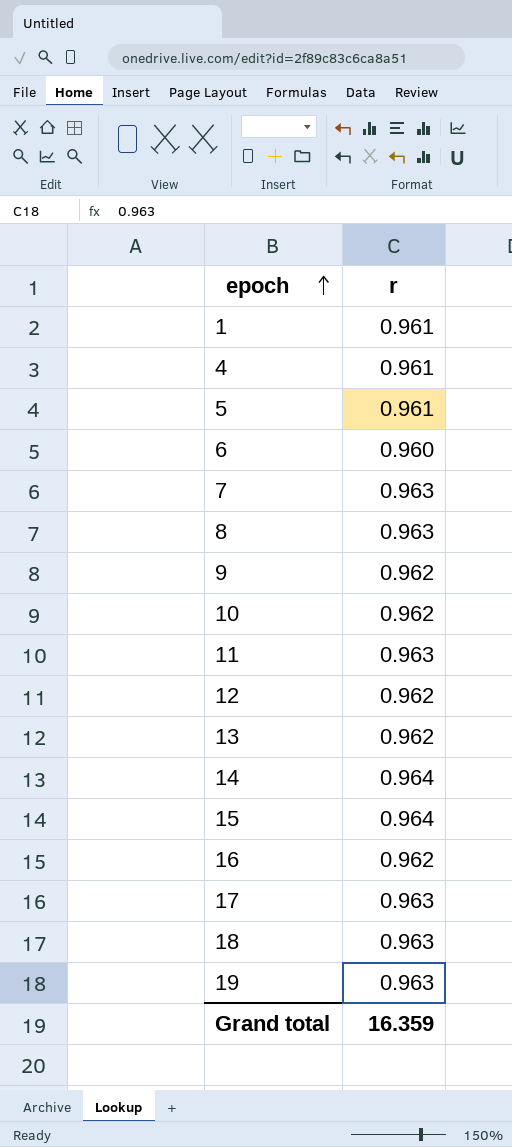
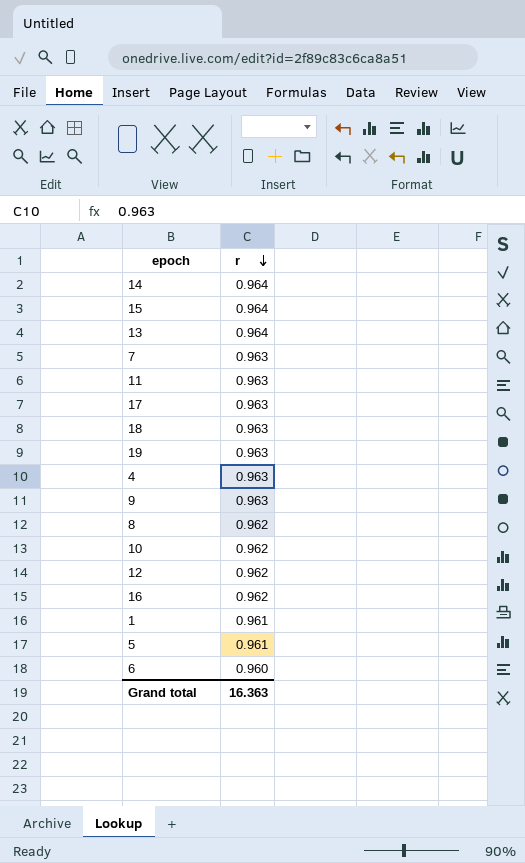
row order: epoch ascending -> r descending
13 | r: 0.962 -> 0.964
4 | r: 0.961 -> 0.963
9 | r: 0.962 -> 0.963
8 | r: 0.963 -> 0.962
Grand total | r: 16.359 -> 16.363

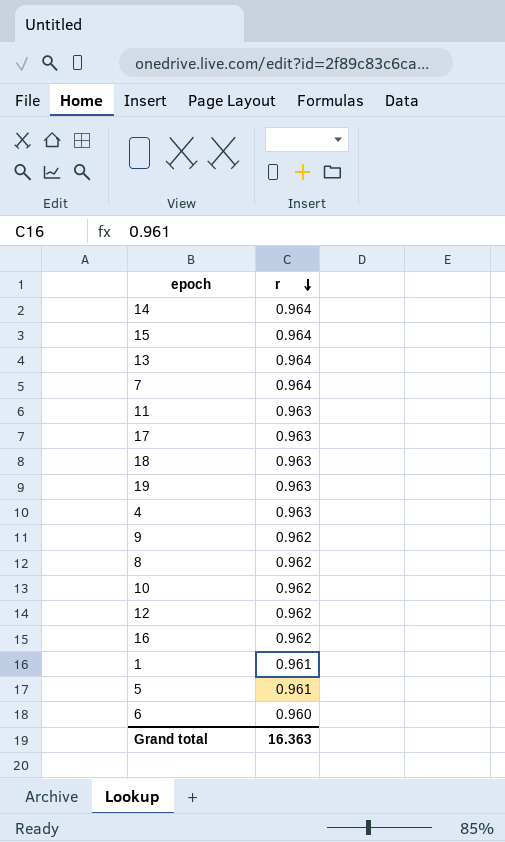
7 | r: 0.963 -> 0.964
9 | r: 0.963 -> 0.962

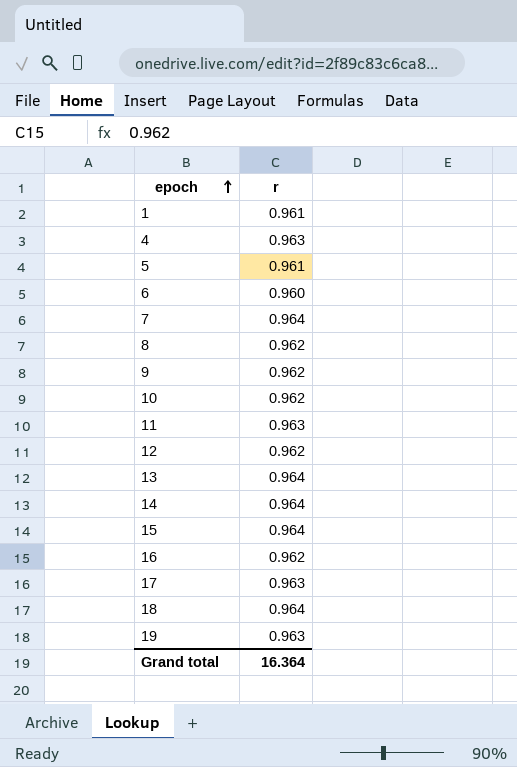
row order: r descending -> epoch ascending
18 | r: 0.963 -> 0.964
Grand total | r: 16.363 -> 16.364

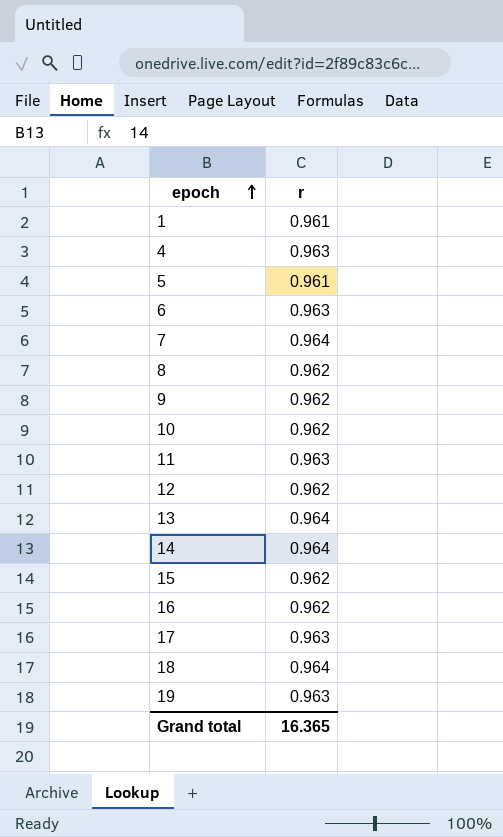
6 | r: 0.960 -> 0.963
15 | r: 0.964 -> 0.962
Grand total | r: 16.364 -> 16.365

